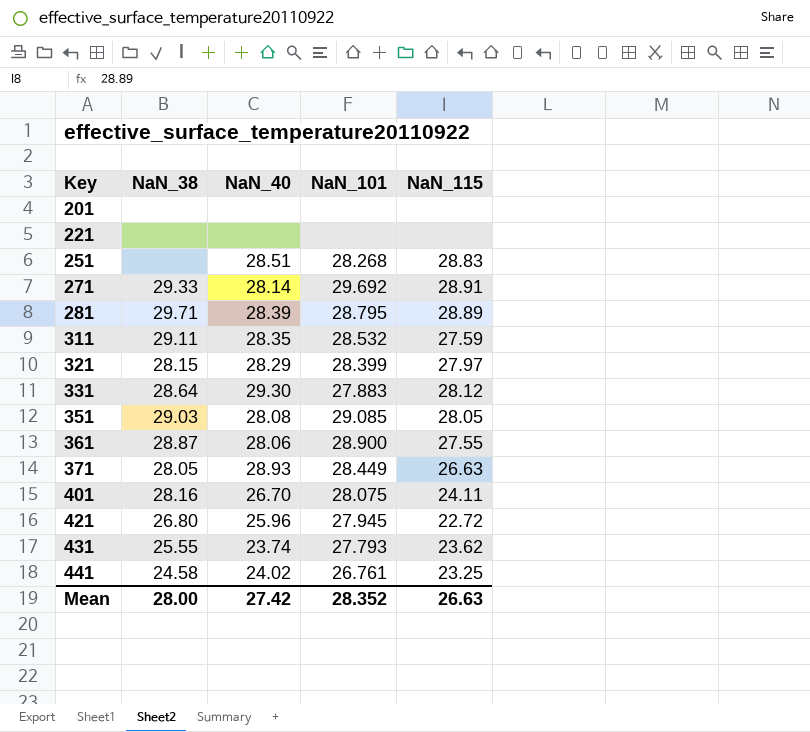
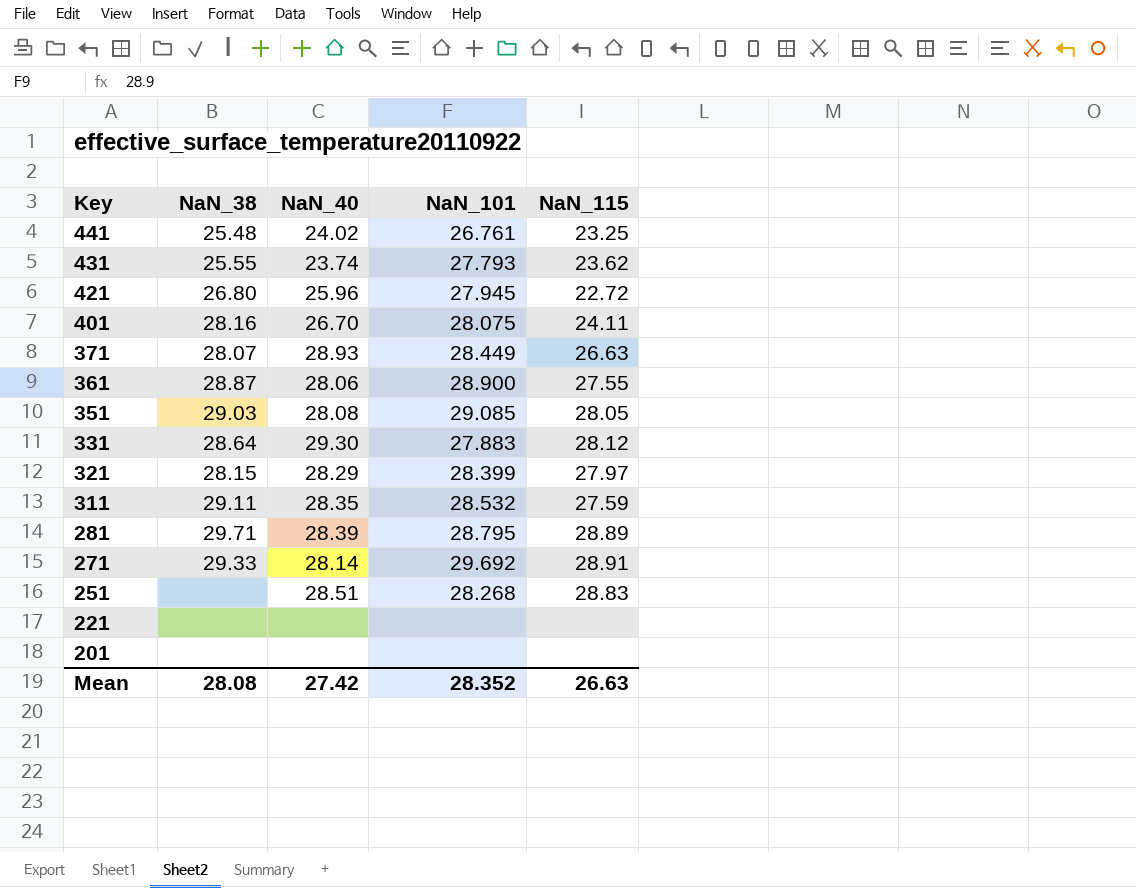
row order: Key ascending -> Key descending
441 | NaN_38: 24.58 -> 25.48
371 | NaN_38: 28.05 -> 28.07
Mean | NaN_38: 28.00 -> 28.08

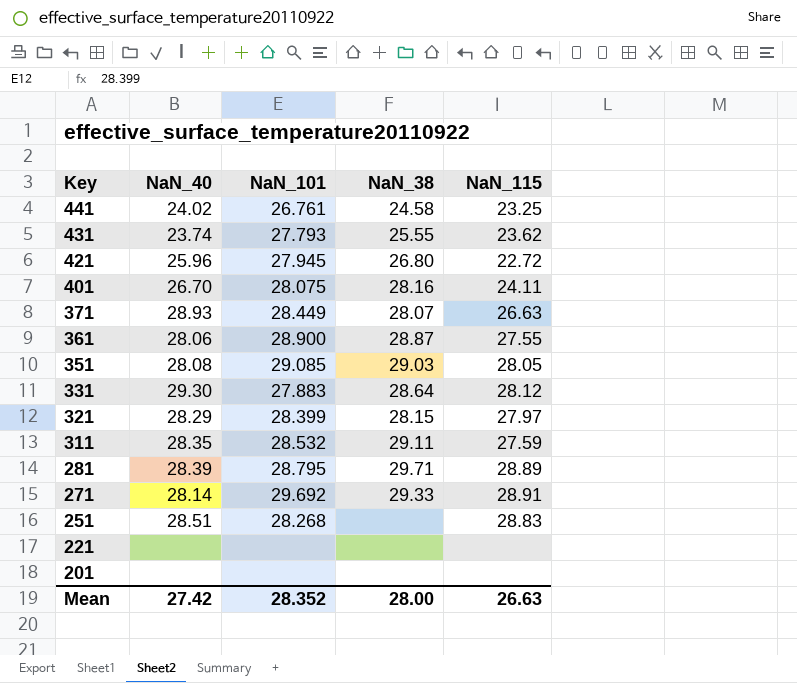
column NaN_38 | position: 2 -> 4
441 | NaN_38: 25.48 -> 24.58
Mean | NaN_38: 28.08 -> 28.00

